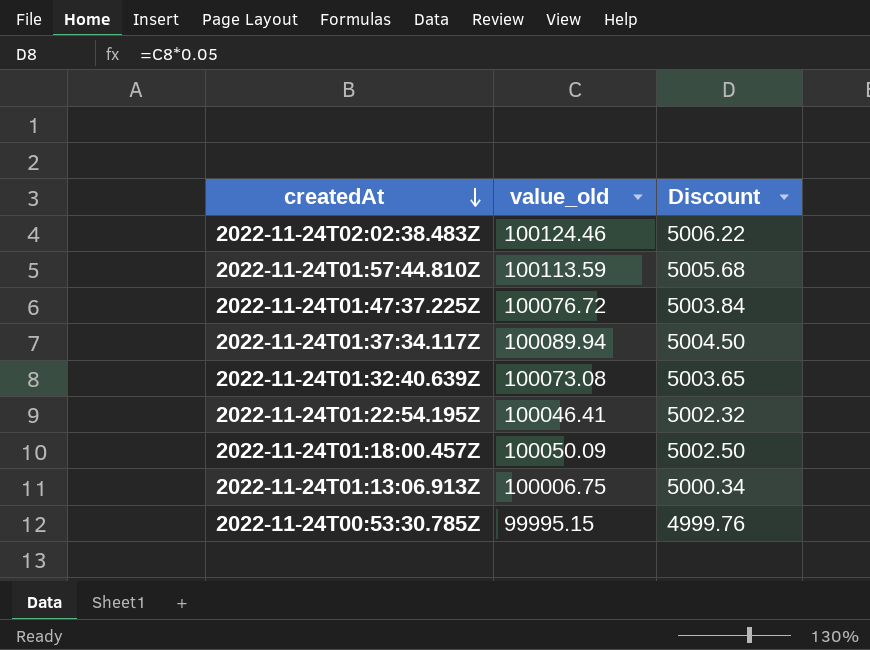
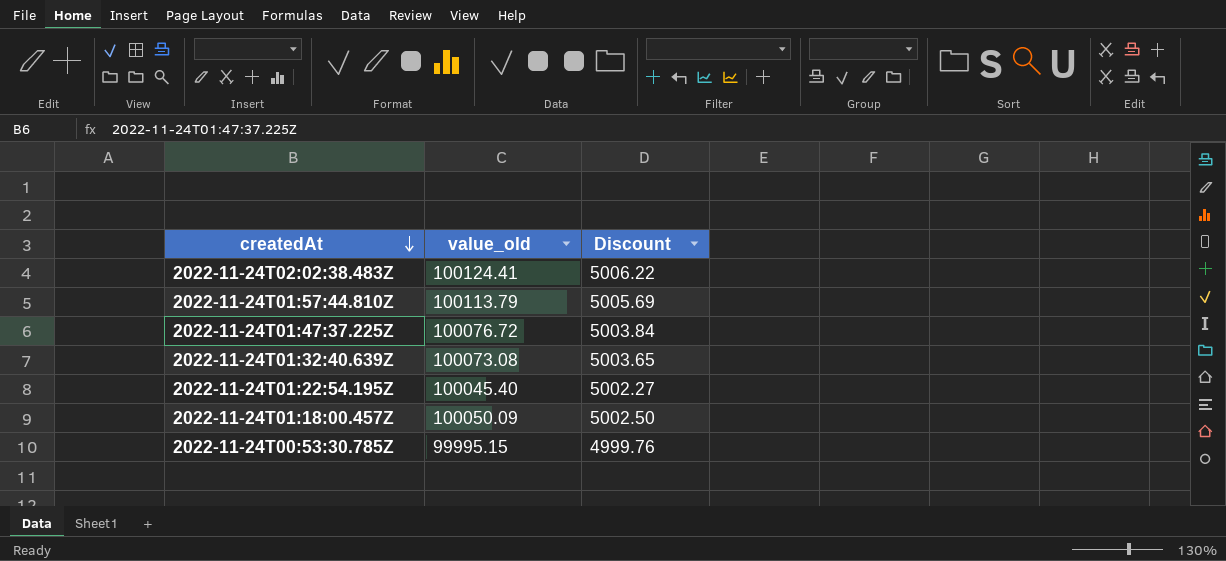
row 2022-11-24T01:37:34.117Z: 100089.94 | 5004.50 -> none
row 2022-11-24T01:13:06.913Z: 100006.75 | 5000.34 -> none
2022-11-24T02:02:38.483Z | value_old: 100124.46 -> 100124.41
2022-11-24T01:57:44.810Z | value_old: 100113.59 -> 100113.79
2022-11-24T01:57:44.810Z | Discount: 5005.68 -> 5005.69
2022-11-24T01:22:54.195Z | value_old: 100046.41 -> 100045.40
2022-11-24T01:22:54.195Z | Discount: 5002.32 -> 5002.27

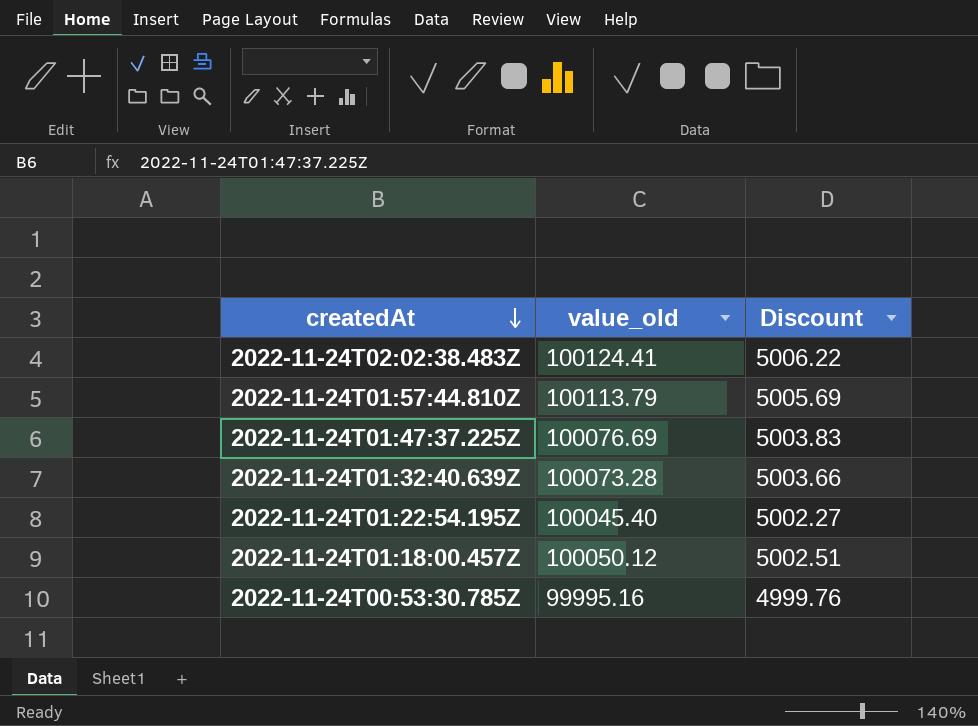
2022-11-24T01:47:37.225Z | value_old: 100076.72 -> 100076.69
2022-11-24T01:47:37.225Z | Discount: 5003.84 -> 5003.83
2022-11-24T01:32:40.639Z | value_old: 100073.08 -> 100073.28
2022-11-24T01:32:40.639Z | Discount: 5003.65 -> 5003.66
2022-11-24T01:18:00.457Z | value_old: 100050.09 -> 100050.12
2022-11-24T01:18:00.457Z | Discount: 5002.50 -> 5002.51
2022-11-24T00:53:30.785Z | value_old: 99995.15 -> 99995.16

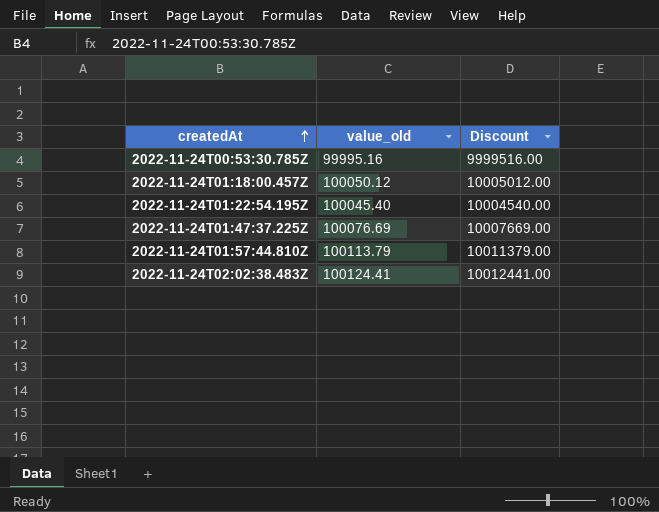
row order: createdAt descending -> createdAt ascending
column Discount | formula: [value_old] * 0.05 -> [value_old] * 100
row 2022-11-24T01:32:40.639Z: 100073.28 | 5003.66 -> none

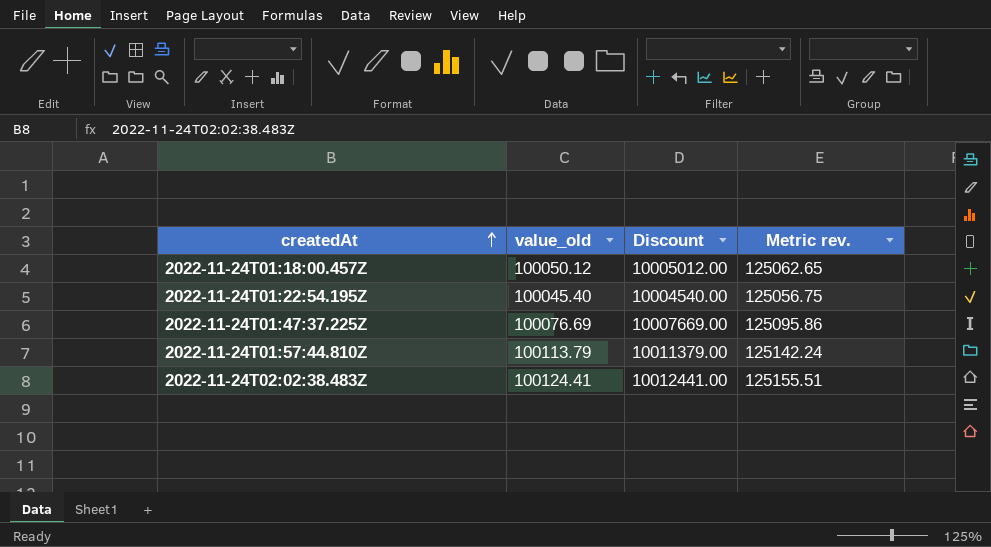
column Metric rev. | formula: none -> [value_old] * 1.25
row 2022-11-24T00:53:30.785Z: 99995.16 | 9999516.00 -> none

